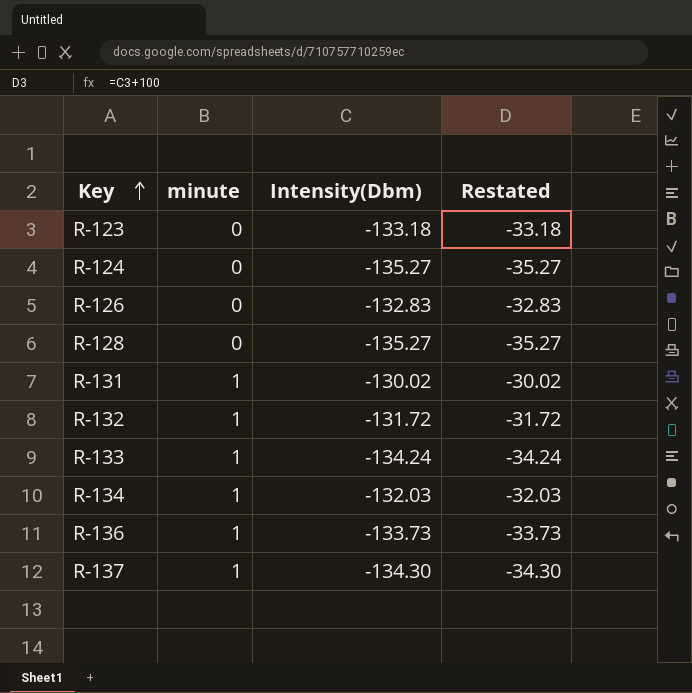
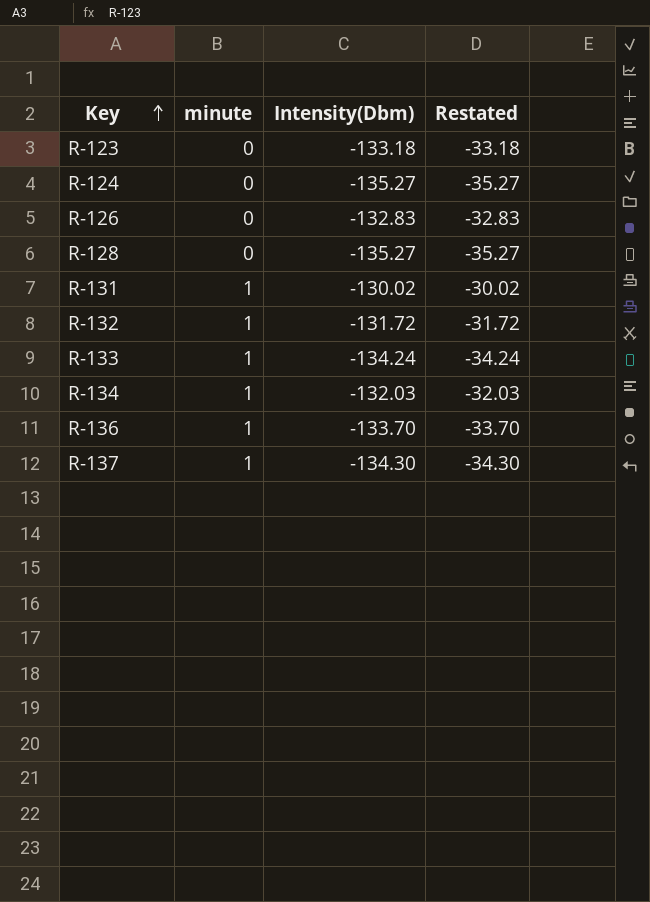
R-136 | Intensity(Dbm): -133.73 -> -133.70
R-136 | Restated: -33.73 -> -33.70

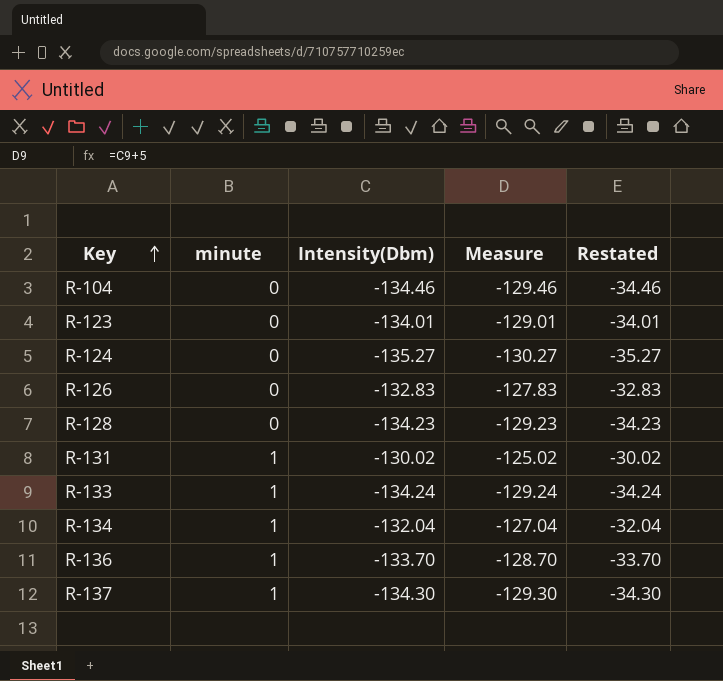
column Measure | formula: none -> [Intensity(Dbm)] + 5
row R-132: 1 | -131.72 | -31.72 -> none
row R-104: none -> 0 | -134.46 | -129.46 | -34.46
R-123 | Intensity(Dbm): -133.18 -> -134.01
R-123 | Restated: -33.18 -> -34.01
R-128 | Intensity(Dbm): -135.27 -> -134.23
R-128 | Restated: -35.27 -> -34.23
R-134 | Intensity(Dbm): -132.03 -> -132.04
R-134 | Restated: -32.03 -> -32.04

